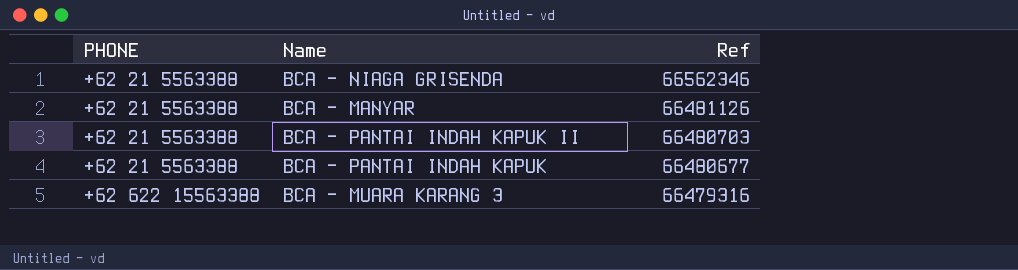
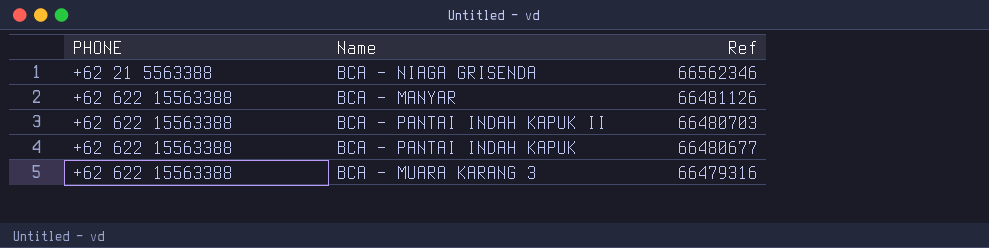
BCA - MANYAR | PHONE: +62 21 5563388 -> +62 622 15563388
BCA - PANTAI INDAH KAPUK II | PHONE: +62 21 5563388 -> +62 622 15563388
BCA - PANTAI INDAH KAPUK | PHONE: +62 21 5563388 -> +62 622 15563388

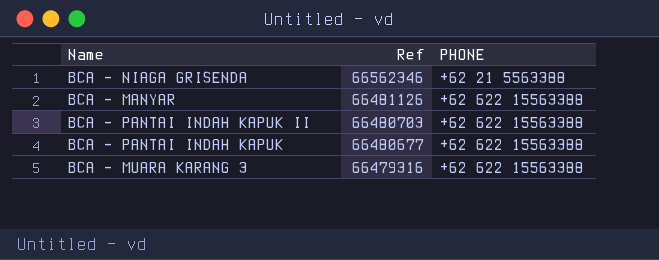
column PHONE | position: 1 -> 3

